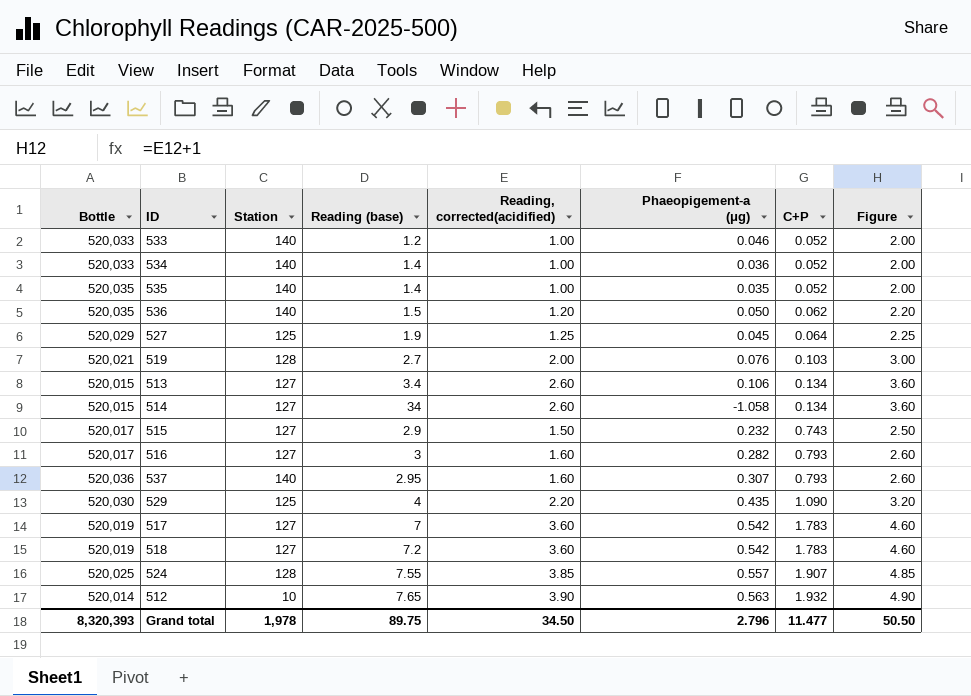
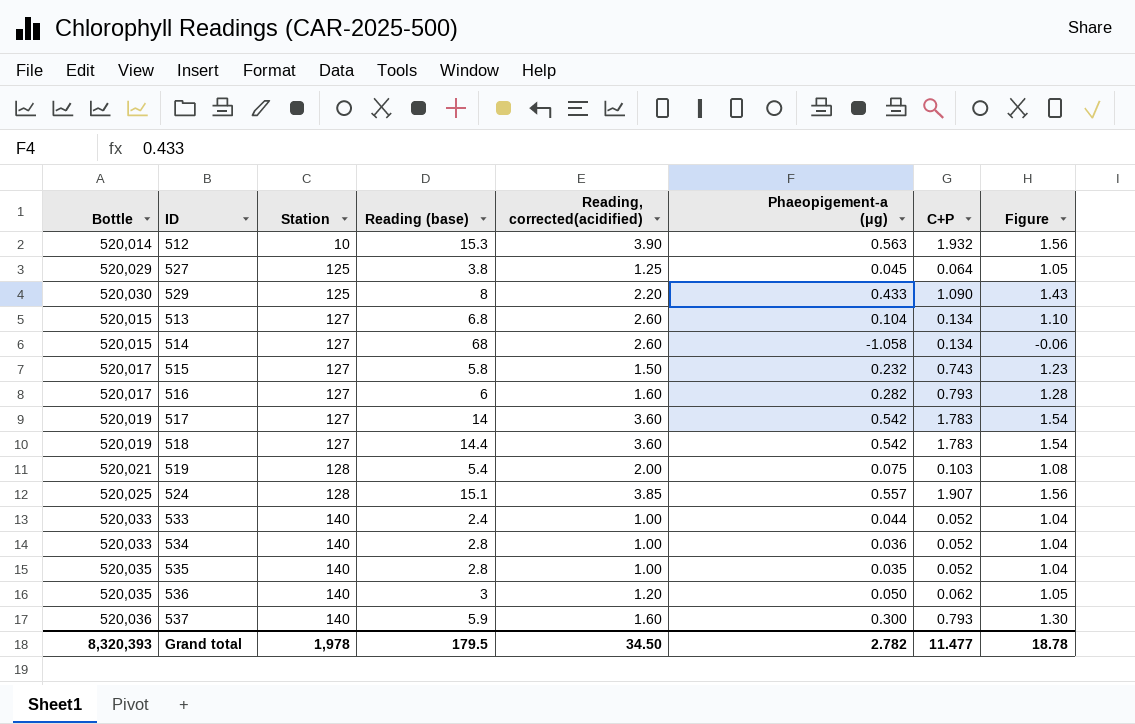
row order: C+P ascending -> Station ascending
column Figure | formula: [Reading, corrected(acidified)] + 1 -> [Phaeopigement-a (μg)] + 1
512 | Reading (base): 7.65 -> 15.3
527 | Reading (base): 1.9 -> 3.8
529 | Reading (base): 4 -> 8
529 | Phaeopigement-a (μg): 0.435 -> 0.433
513 | Reading (base): 3.4 -> 6.8
513 | Phaeopigement-a (μg): 0.106 -> 0.104
514 | Reading (base): 34 -> 68
515 | Reading (base): 2.9 -> 5.8
516 | Reading (base): 3 -> 6
517 | Reading (base): 7 -> 14
518 | Reading (base): 7.2 -> 14.4
519 | Reading (base): 2.7 -> 5.4
519 | Phaeopigement-a (μg): 0.076 -> 0.075
524 | Reading (base): 7.55 -> 15.1
533 | Reading (base): 1.2 -> 2.4
533 | Phaeopigement-a (μg): 0.046 -> 0.044
534 | Reading (base): 1.4 -> 2.8
535 | Reading (base): 1.4 -> 2.8
536 | Reading (base): 1.5 -> 3
537 | Reading (base): 2.95 -> 5.9
537 | Phaeopigement-a (μg): 0.307 -> 0.300
Grand total | Reading (base): 89.75 -> 179.5
Grand total | Phaeopigement-a (μg): 2.796 -> 2.782
Grand total | Figure: 50.50 -> 18.78

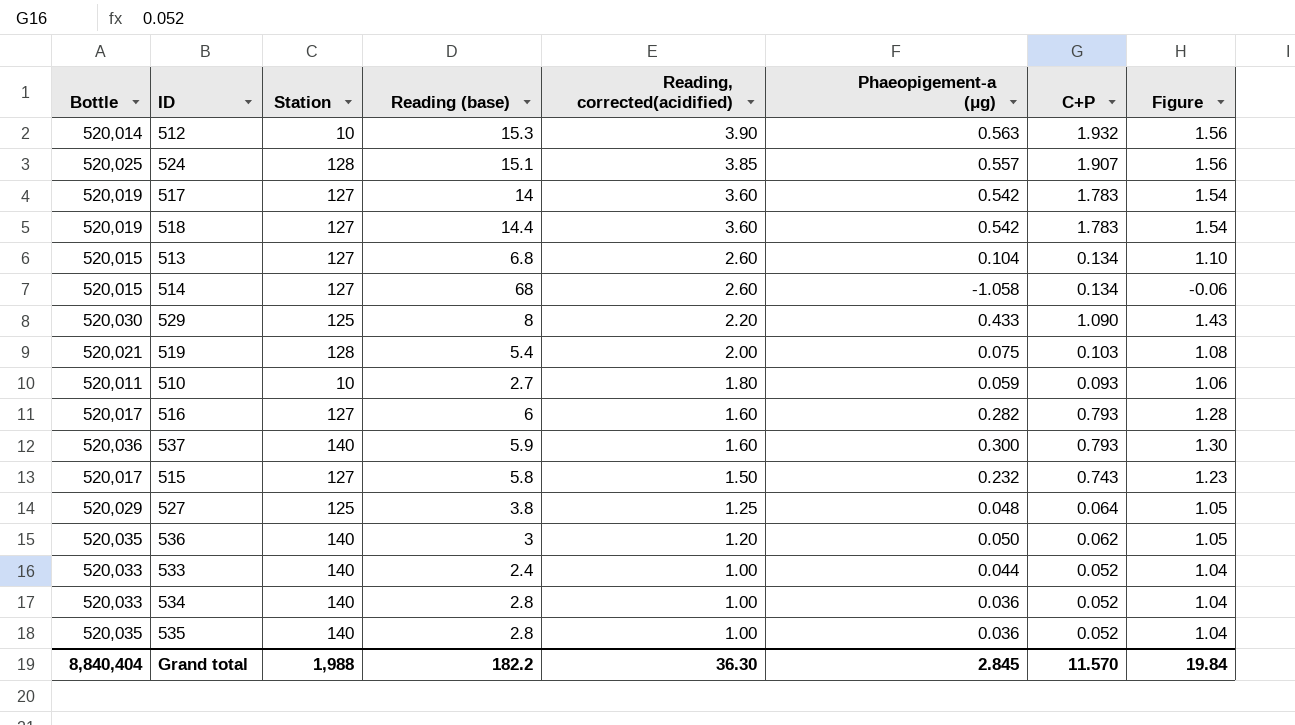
row order: Station ascending -> Reading, corrected(acidified) descending
row 510: none -> 520,011 | 10 | 2.7 | 1.80 | 0.059 | 0.093 | 1.06
527 | Phaeopigement-a (μg): 0.045 -> 0.048
535 | Phaeopigement-a (μg): 0.035 -> 0.036
Grand total | Bottle: 8,320,393 -> 8,840,404
Grand total | Station: 1,978 -> 1,988
Grand total | Reading (base): 179.5 -> 182.2
Grand total | Reading, corrected(acidified): 34.50 -> 36.30
Grand total | Phaeopigement-a (μg): 2.782 -> 2.845
Grand total | C+P: 11.477 -> 11.570
Grand total | Figure: 18.78 -> 19.84

